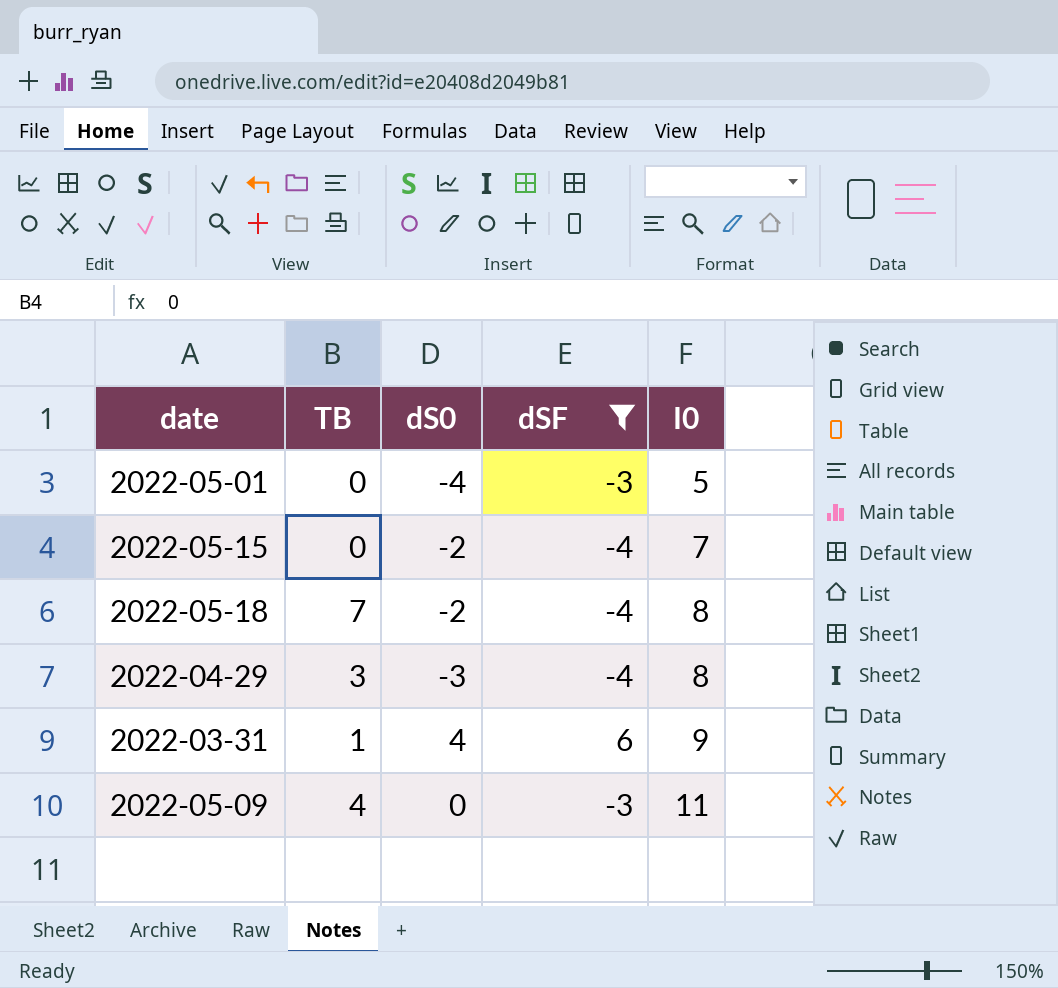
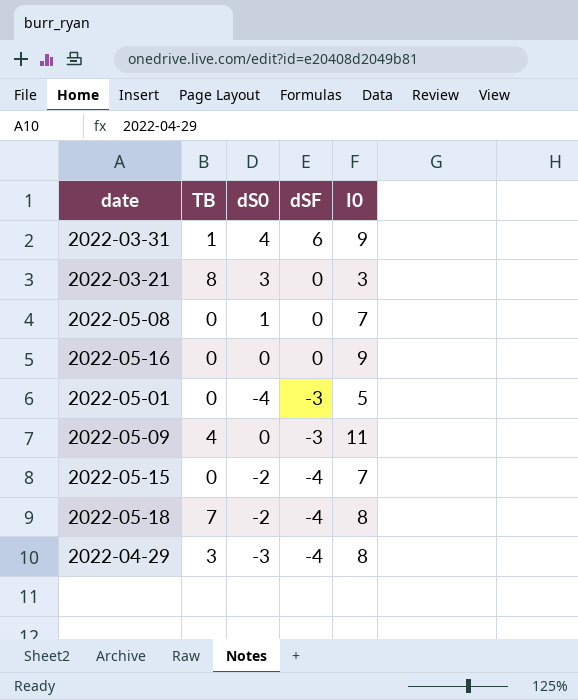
filter: dSF != 0 -> none
row order: I0 ascending -> dSF descending

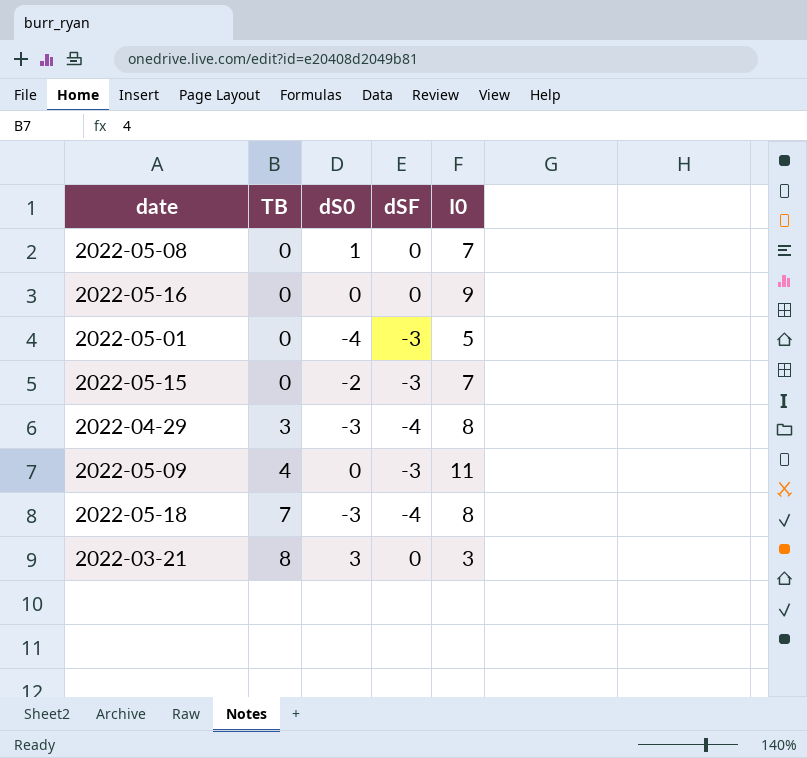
row order: dSF descending -> TB ascending
row 2022-03-31: 1 | 4 | 6 | 9 -> none
2022-05-15 | dSF: -4 -> -3
2022-05-18 | dS0: -2 -> -3

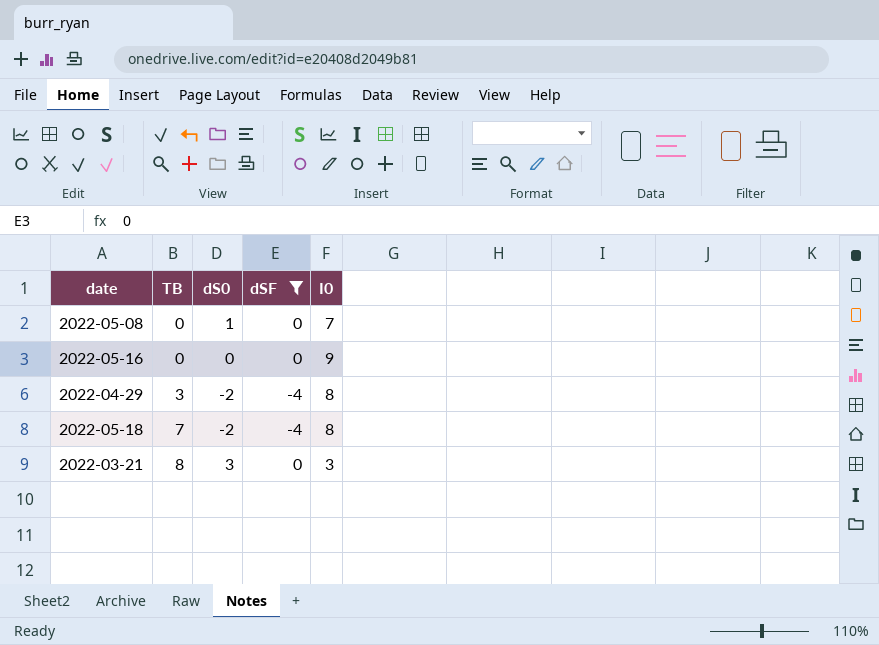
filter: none -> dSF != -3
2022-04-29 | dS0: -3 -> -2
2022-05-18 | dS0: -3 -> -2

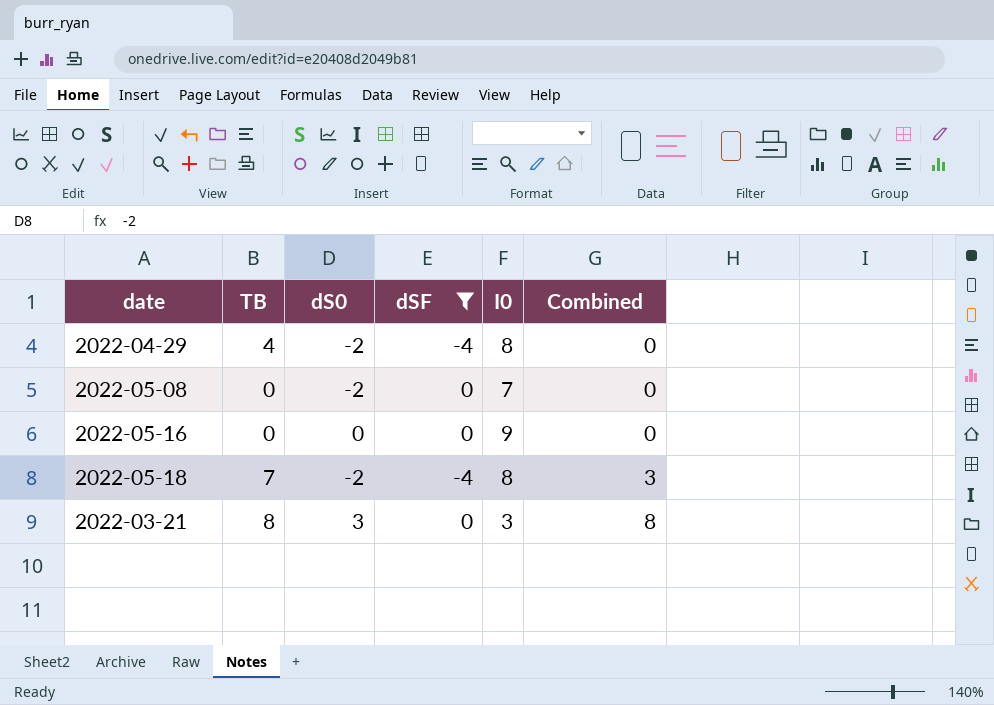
row order: TB ascending -> Combined ascending
column Combined | formula: none -> [TB] + [dSF]
2022-04-29 | TB: 3 -> 4
2022-05-08 | dS0: 1 -> -2

